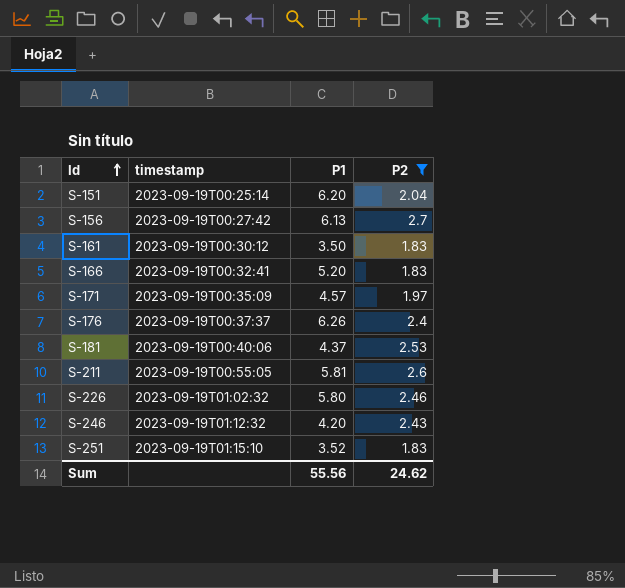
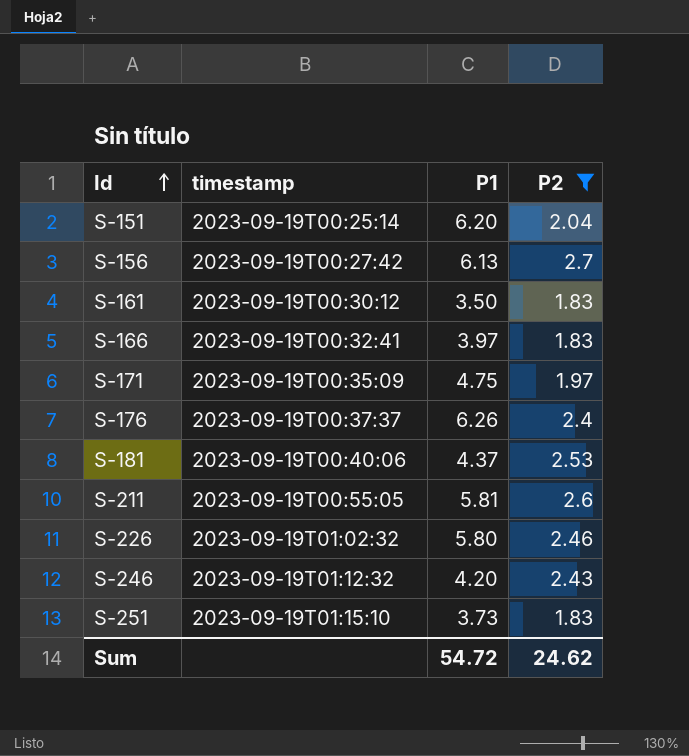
S-166 | P1: 5.20 -> 3.97
S-171 | P1: 4.57 -> 4.75
S-251 | P1: 3.52 -> 3.73
Sum | P1: 55.56 -> 54.72

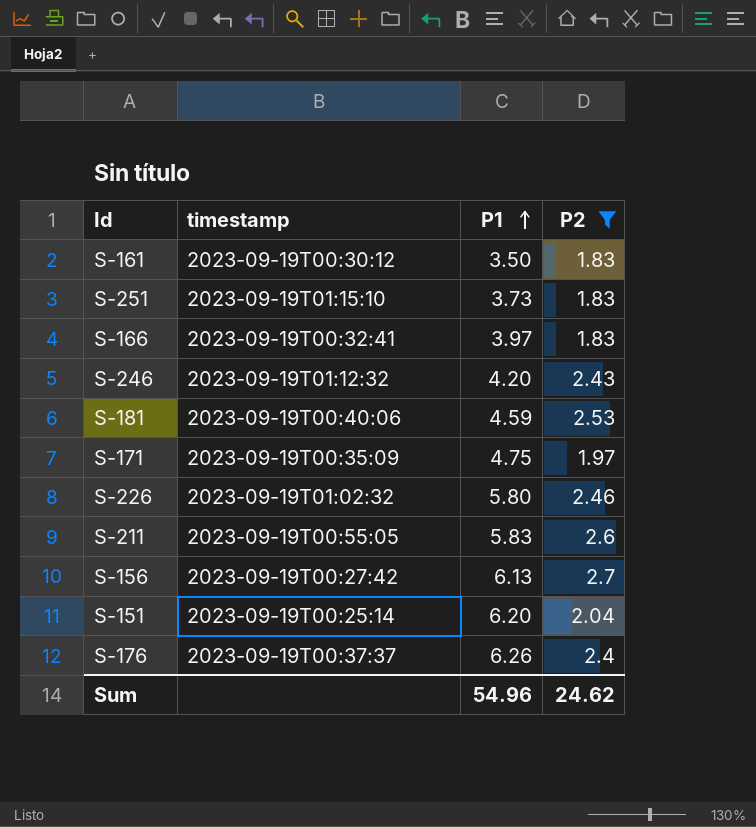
row order: Id ascending -> P1 ascending
S-181 | P1: 4.37 -> 4.59
S-211 | P1: 5.81 -> 5.83
Sum | P1: 54.72 -> 54.96

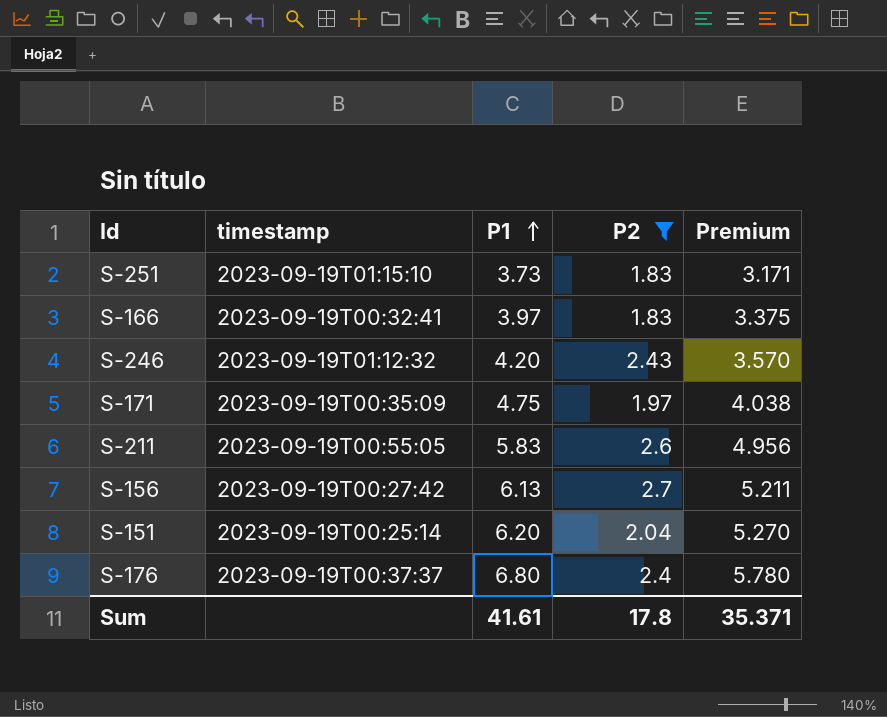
column Premium | formula: none -> [P1] * 0.85
row S-161: 2023-09-19T00:30:12 | 3.50 | 1.83 -> none
row S-181: 2023-09-19T00:40:06 | 4.59 | 2.53 -> none
row S-226: 2023-09-19T01:02:32 | 5.80 | 2.46 -> none
S-176 | P1: 6.26 -> 6.80
Sum | P1: 54.96 -> 41.61
Sum | P2: 24.62 -> 17.8

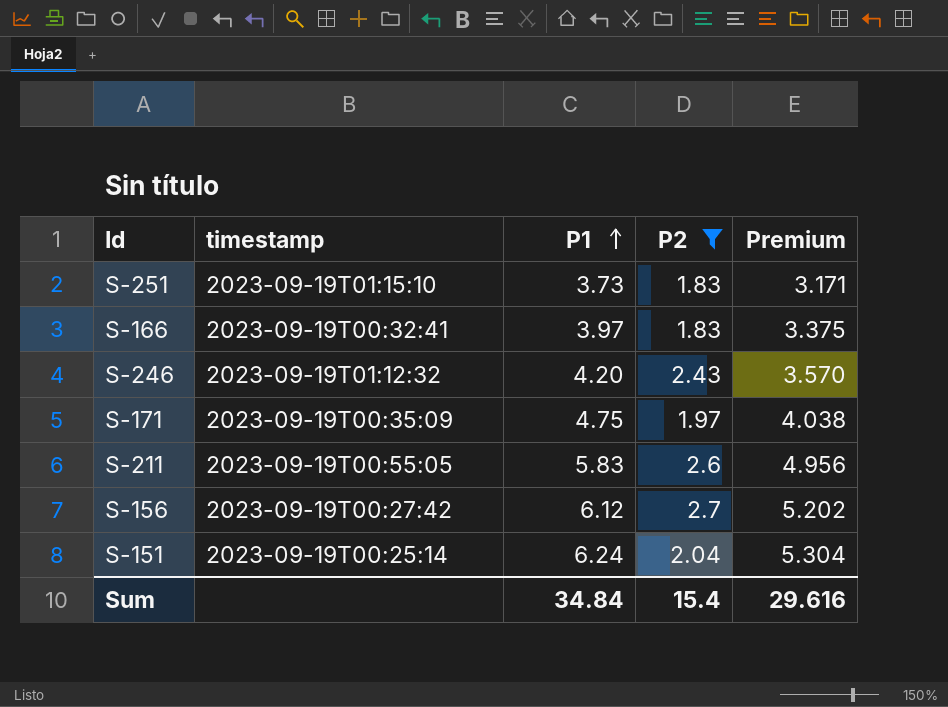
row S-176: 2023-09-19T00:37:37 | 6.80 | 2.4 | 5.780 -> none
S-156 | P1: 6.13 -> 6.12
S-156 | Premium: 5.211 -> 5.202
S-151 | P1: 6.20 -> 6.24
S-151 | Premium: 5.270 -> 5.304
Sum | P1: 41.61 -> 34.84
Sum | P2: 17.8 -> 15.4
Sum | Premium: 35.371 -> 29.616

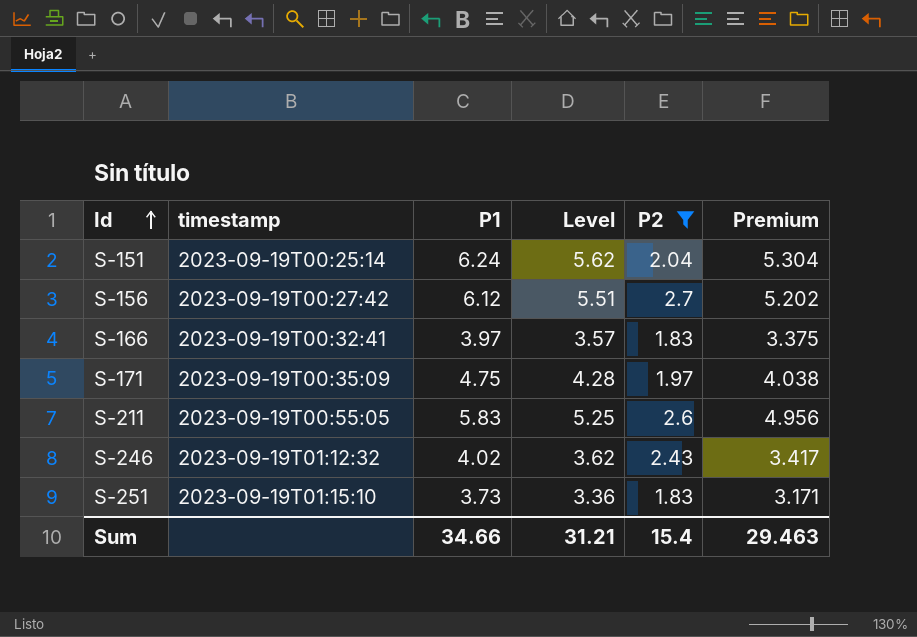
row order: P1 ascending -> Id ascending
column Level | formula: none -> [P1] * 0.9
S-246 | P1: 4.20 -> 4.02
S-246 | Premium: 3.570 -> 3.417
Sum | P1: 34.84 -> 34.66
Sum | Premium: 29.616 -> 29.463

